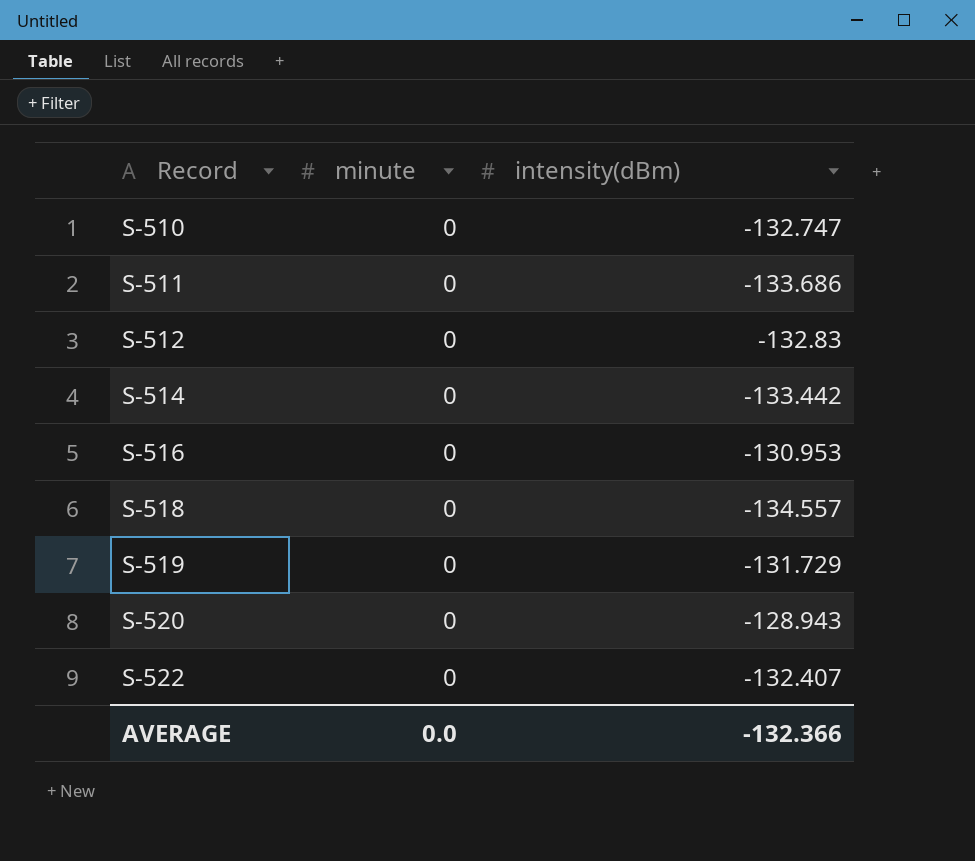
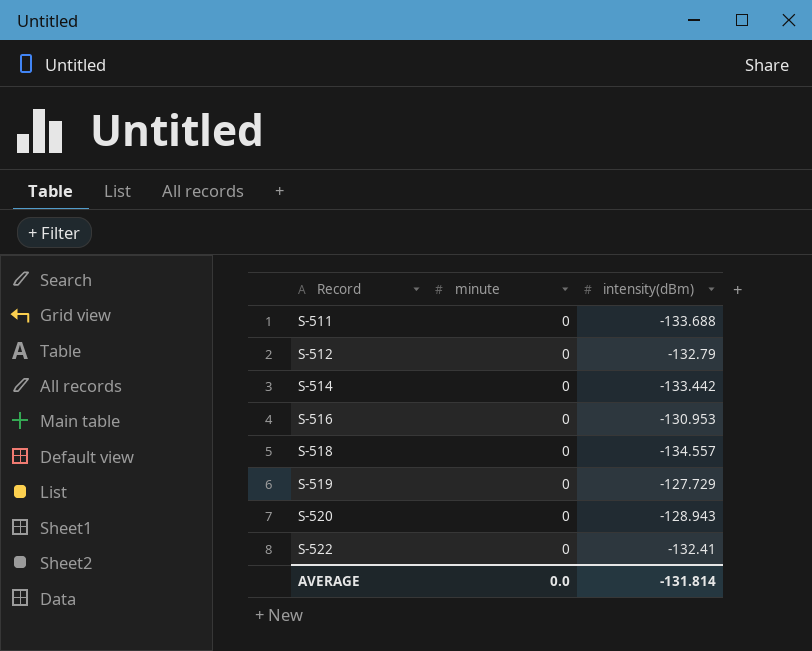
row S-510: 0 | -132.747 -> none
S-511 | intensity(dBm): -133.686 -> -133.688
S-512 | intensity(dBm): -132.83 -> -132.79
S-519 | intensity(dBm): -131.729 -> -127.729
S-522 | intensity(dBm): -132.407 -> -132.41
AVERAGE | intensity(dBm): -132.366 -> -131.814

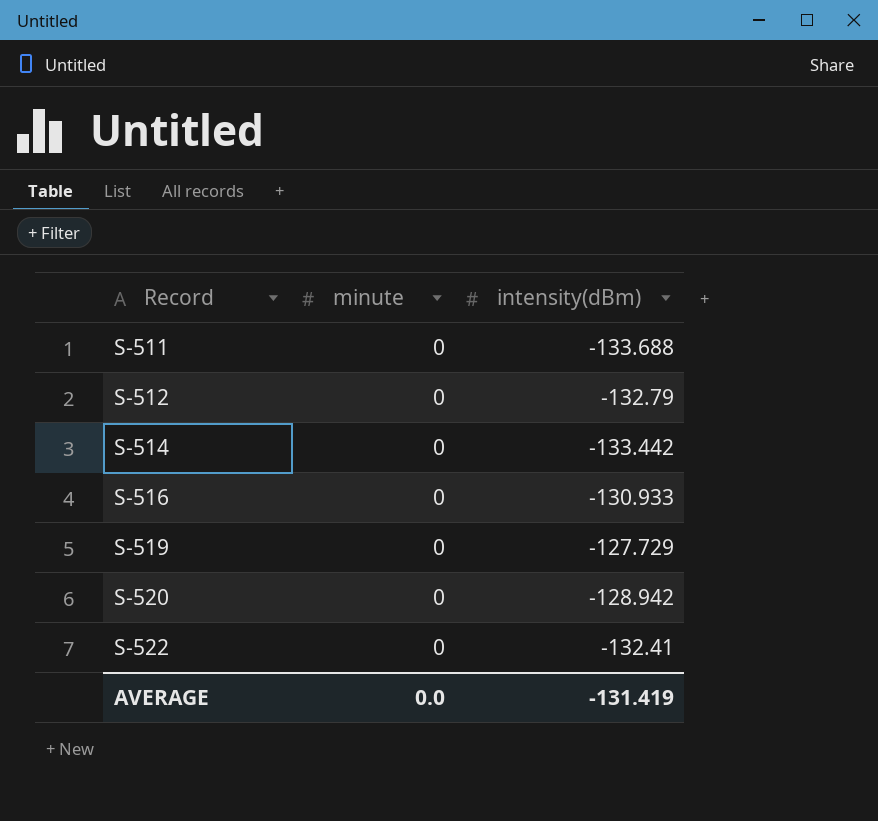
row S-518: 0 | -134.557 -> none
S-516 | intensity(dBm): -130.953 -> -130.933
S-520 | intensity(dBm): -128.943 -> -128.942
AVERAGE | intensity(dBm): -131.814 -> -131.419

